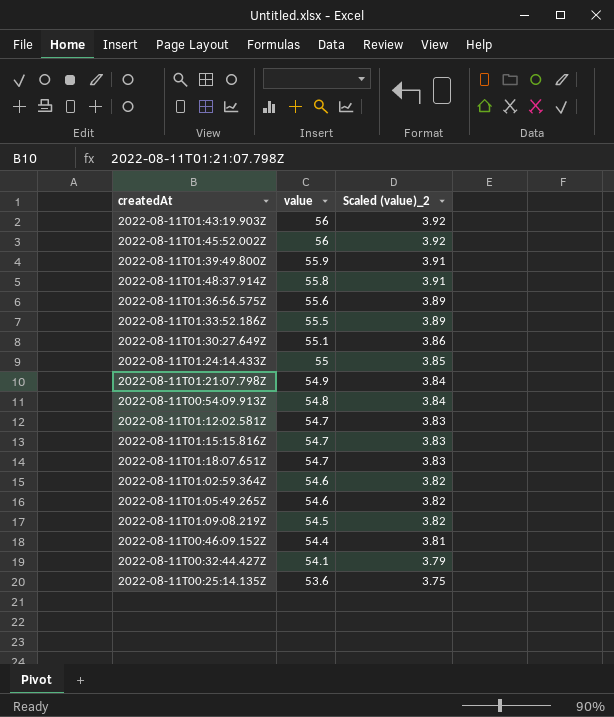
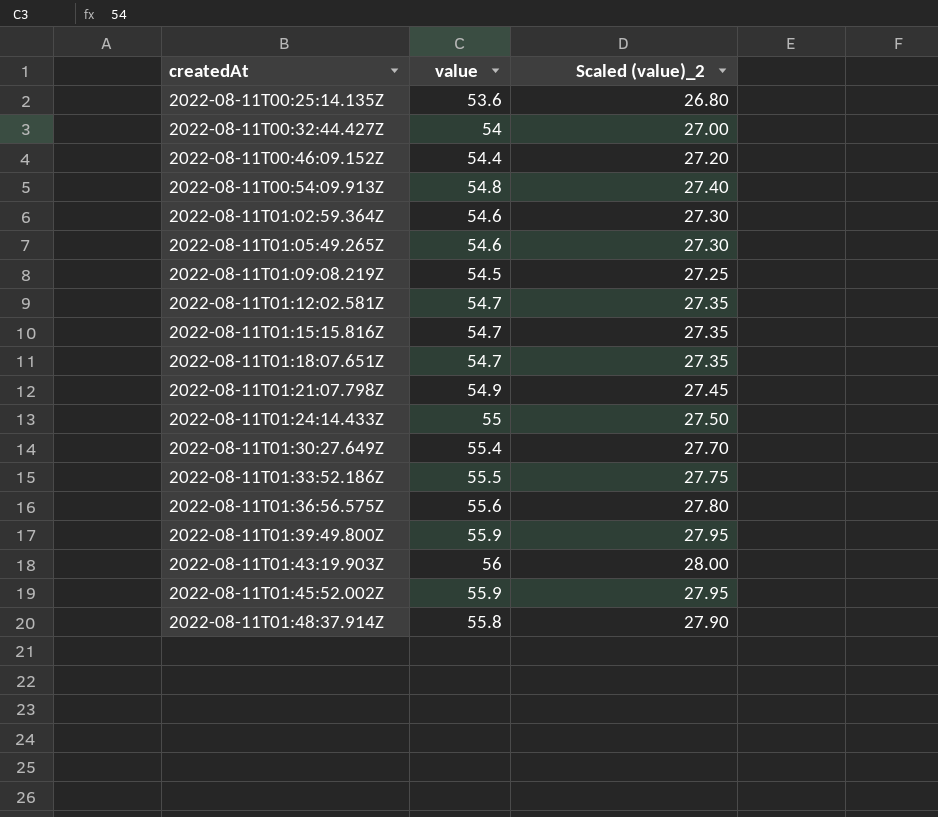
row order: value descending -> createdAt ascending
column Scaled (value)_2 | formula: [value] * 0.07 -> [value] * 0.5
2022-08-11T00:32:44.427Z | value: 54.1 -> 54
2022-08-11T01:30:27.649Z | value: 55.1 -> 55.4
2022-08-11T01:45:52.002Z | value: 56 -> 55.9

